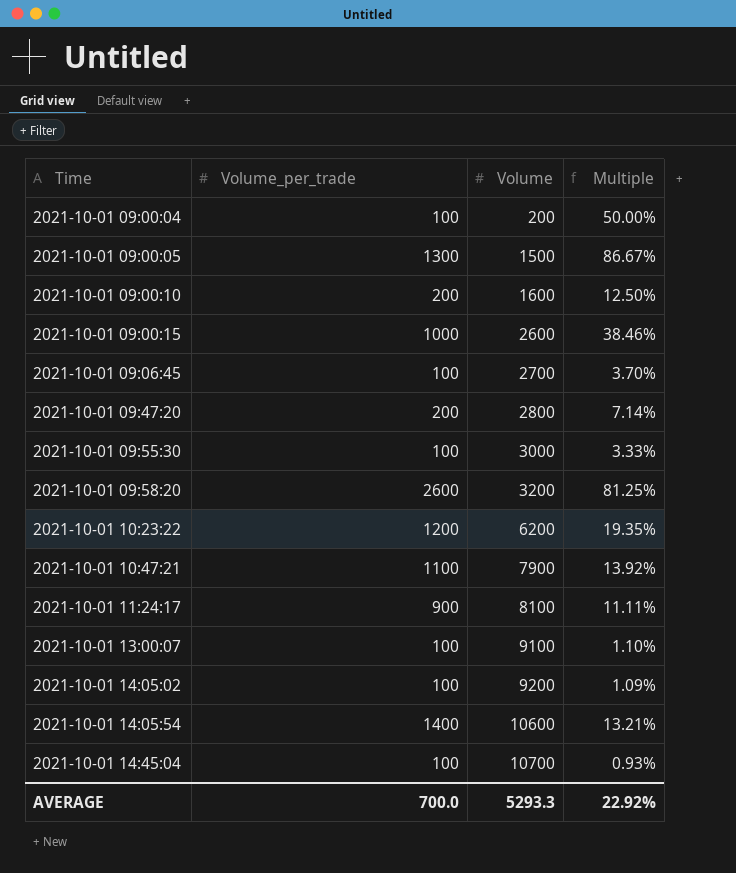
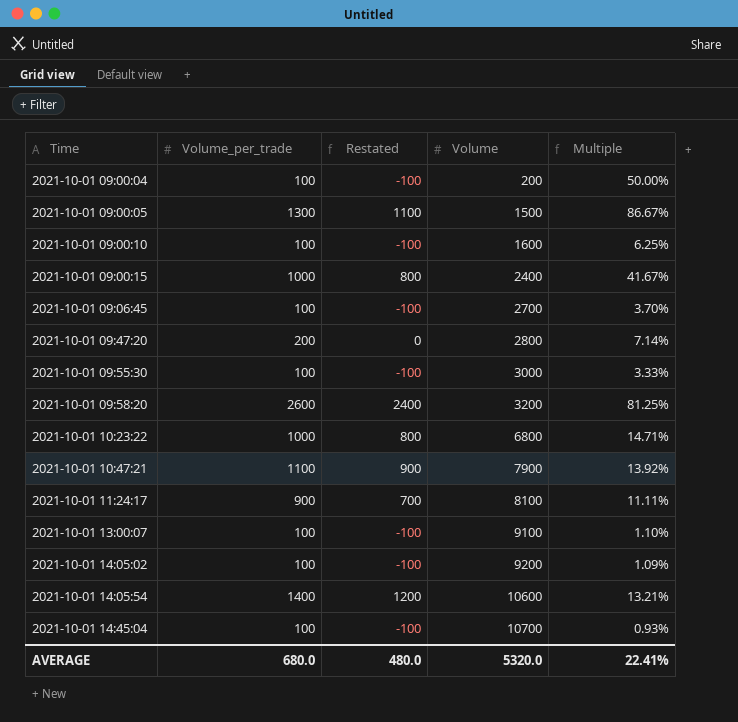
column Restated | formula: none -> [Volume_per_trade] - 200
2021-10-01 09:00:10 | Volume_per_trade: 200 -> 100
2021-10-01 09:00:10 | Multiple: 12.50% -> 6.25%
2021-10-01 09:00:15 | Volume: 2600 -> 2400
2021-10-01 09:00:15 | Multiple: 38.46% -> 41.67%
2021-10-01 10:23:22 | Volume_per_trade: 1200 -> 1000
2021-10-01 10:23:22 | Volume: 6200 -> 6800
2021-10-01 10:23:22 | Multiple: 19.35% -> 14.71%
AVERAGE | Volume_per_trade: 700.0 -> 680.0
AVERAGE | Volume: 5293.3 -> 5320.0
AVERAGE | Multiple: 22.92% -> 22.41%

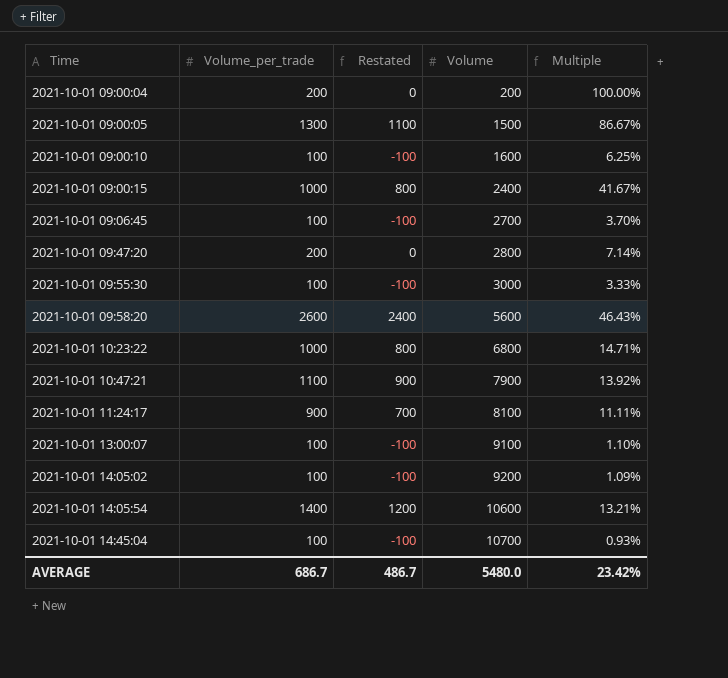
2021-10-01 09:00:04 | Volume_per_trade: 100 -> 200
2021-10-01 09:00:04 | Restated: -100 -> 0
2021-10-01 09:00:04 | Multiple: 50.00% -> 100.00%
2021-10-01 09:58:20 | Volume: 3200 -> 5600
2021-10-01 09:58:20 | Multiple: 81.25% -> 46.43%
AVERAGE | Volume_per_trade: 680.0 -> 686.7
AVERAGE | Restated: 480.0 -> 486.7
AVERAGE | Volume: 5320.0 -> 5480.0
AVERAGE | Multiple: 22.41% -> 23.42%

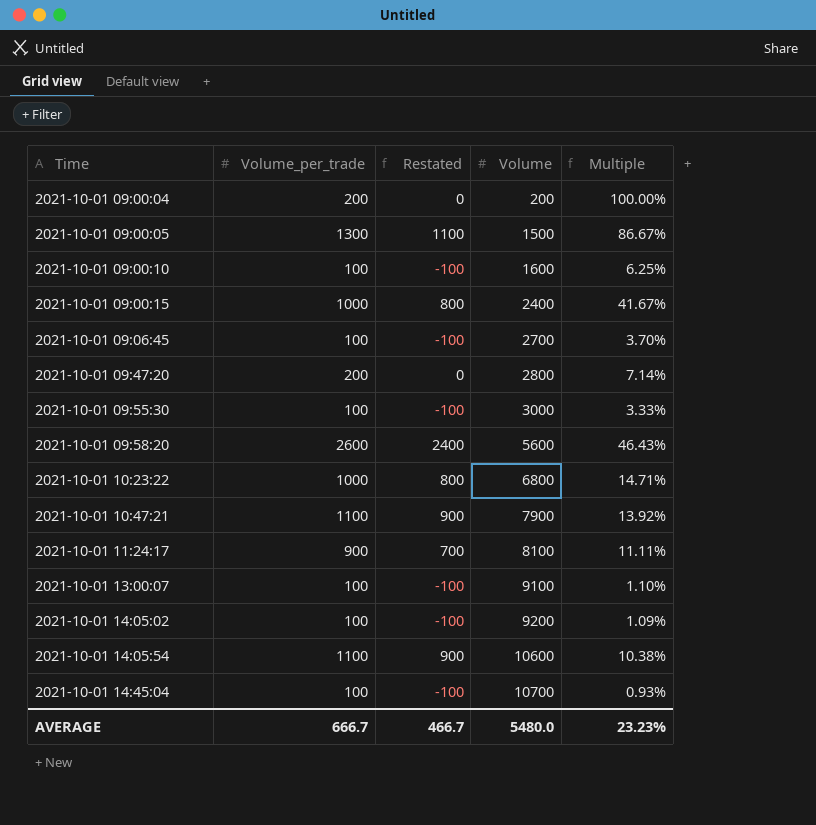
2021-10-01 14:05:54 | Volume_per_trade: 1400 -> 1100
2021-10-01 14:05:54 | Restated: 1200 -> 900
2021-10-01 14:05:54 | Multiple: 13.21% -> 10.38%
AVERAGE | Volume_per_trade: 686.7 -> 666.7
AVERAGE | Restated: 486.7 -> 466.7
AVERAGE | Multiple: 23.42% -> 23.23%

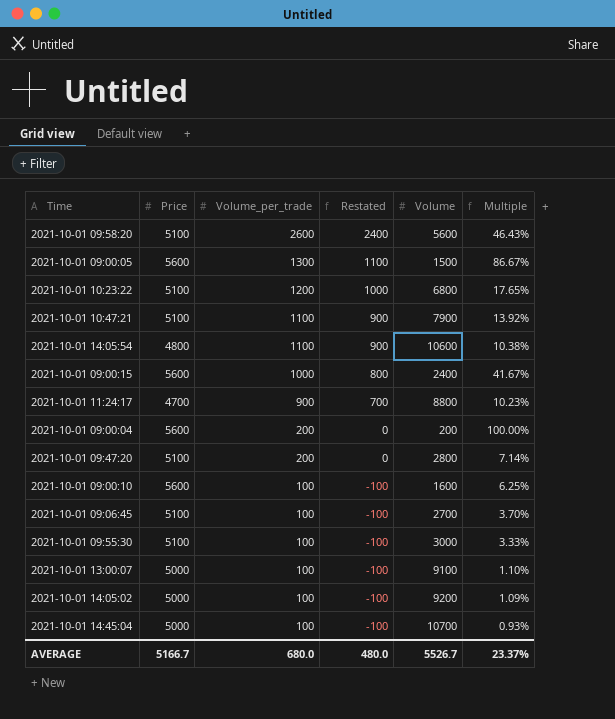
row order: Time ascending -> Volume_per_trade descending
column Price | position: none -> 2
2021-10-01 10:23:22 | Volume_per_trade: 1000 -> 1200
2021-10-01 10:23:22 | Restated: 800 -> 1000
2021-10-01 10:23:22 | Multiple: 14.71% -> 17.65%
2021-10-01 11:24:17 | Volume: 8100 -> 8800
2021-10-01 11:24:17 | Multiple: 11.11% -> 10.23%
AVERAGE | Volume_per_trade: 666.7 -> 680.0
AVERAGE | Restated: 466.7 -> 480.0
AVERAGE | Volume: 5480.0 -> 5526.7
AVERAGE | Multiple: 23.23% -> 23.37%

